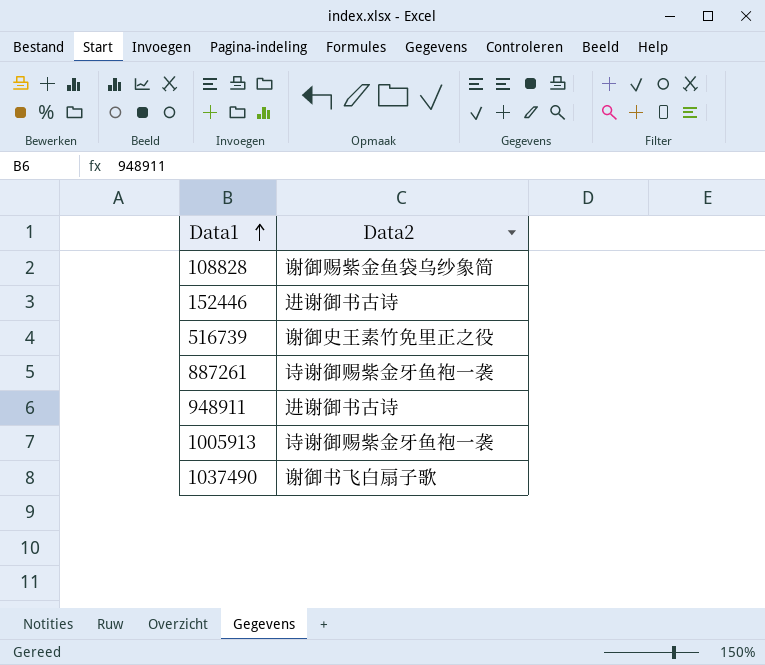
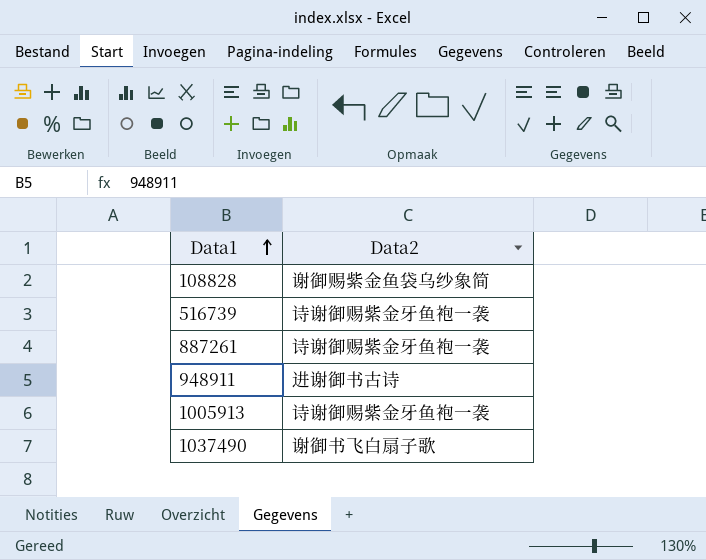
row 152446: 进谢御书古诗 -> none
516739 | Data2: 谢御史王素竹免里正之役 -> 诗谢御赐紫金牙鱼袍一袭

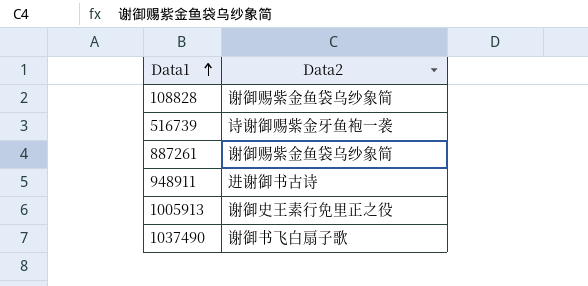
887261 | Data2: 诗谢御赐紫金牙鱼袍一袭 -> 谢御赐紫金鱼袋乌纱象简
1005913 | Data2: 诗谢御赐紫金牙鱼袍一袭 -> 谢御史王素行免里正之役

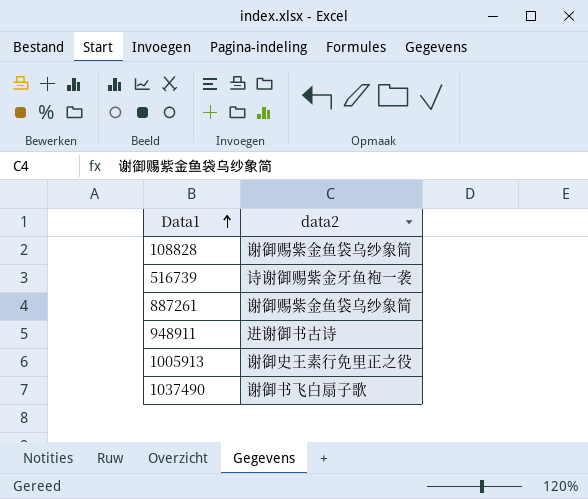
column name: Data2 -> data2

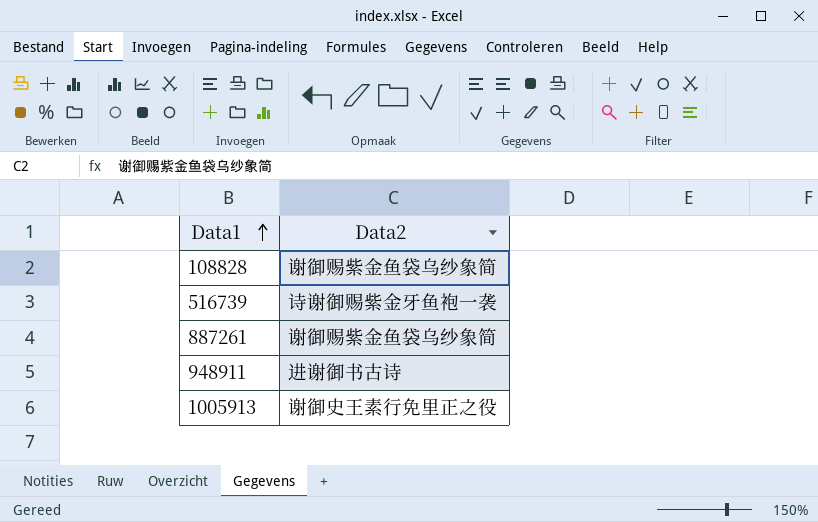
column name: data2 -> Data2
row 1037490: 谢御书飞白扇子歌 -> none

